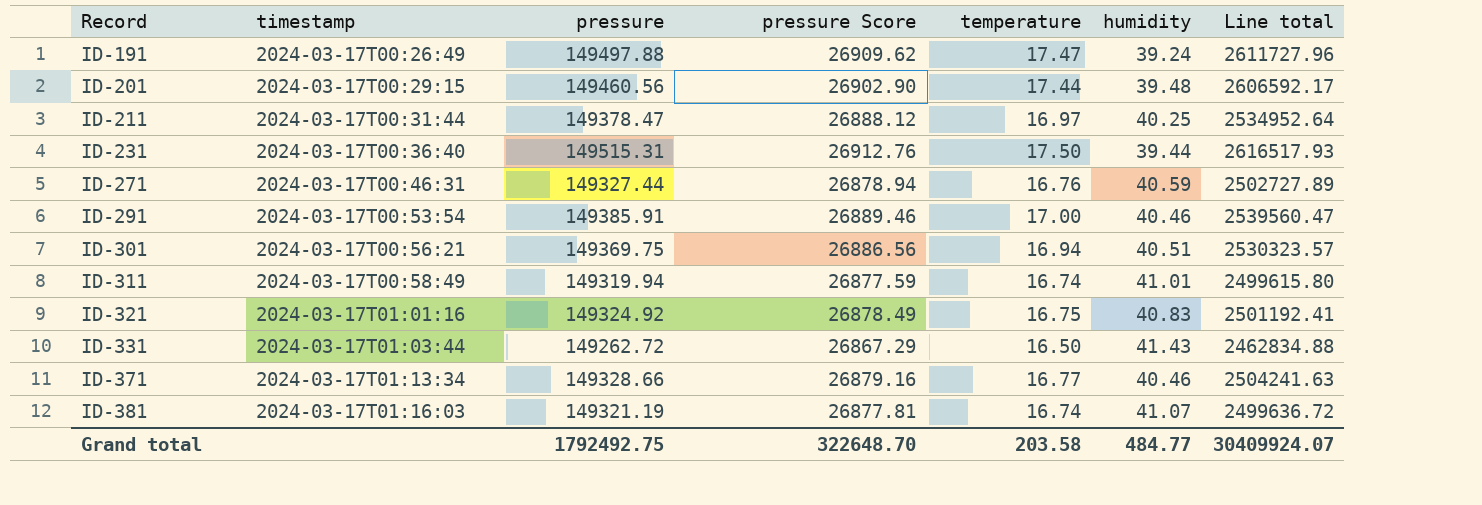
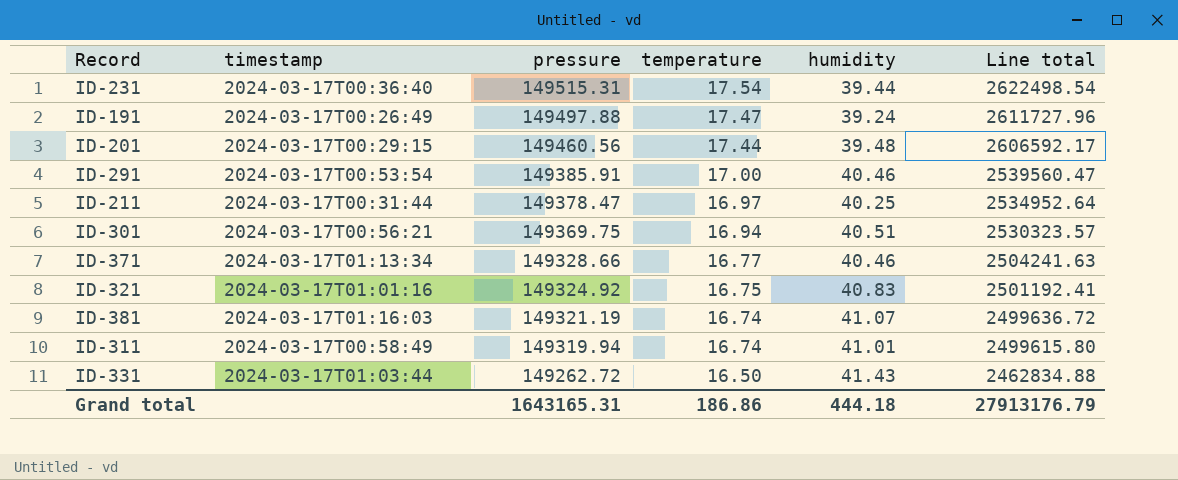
row order: Record ascending -> pressure descending
column pressure Score | formula: [pressure] * 0.18 -> none
row ID-271: 2024-03-17T00:46:31 | 149327.44 | 26878.94 | 16.76 | 40.59 | 2502727.89 -> none
ID-231 | temperature: 17.50 -> 17.54
ID-231 | Line total: 2616517.93 -> 2622498.54
Grand total | pressure: 1792492.75 -> 1643165.31
Grand total | temperature: 203.58 -> 186.86
Grand total | humidity: 484.77 -> 444.18
Grand total | Line total: 30409924.07 -> 27913176.79

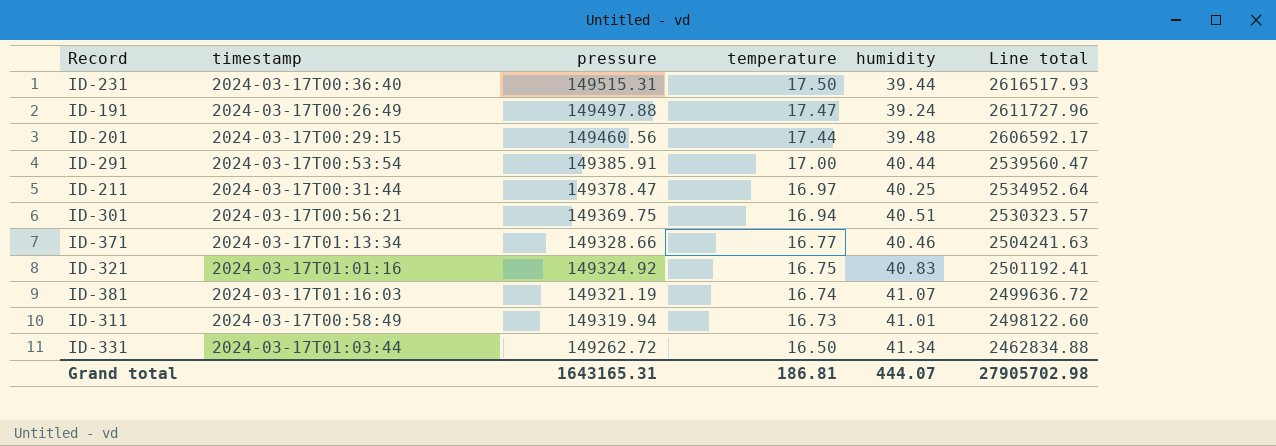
ID-231 | temperature: 17.54 -> 17.50
ID-231 | Line total: 2622498.54 -> 2616517.93
ID-291 | humidity: 40.46 -> 40.44
ID-311 | temperature: 16.74 -> 16.73
ID-311 | Line total: 2499615.80 -> 2498122.60
ID-331 | humidity: 41.43 -> 41.34
Grand total | temperature: 186.86 -> 186.81
Grand total | humidity: 444.18 -> 444.07
Grand total | Line total: 27913176.79 -> 27905702.98

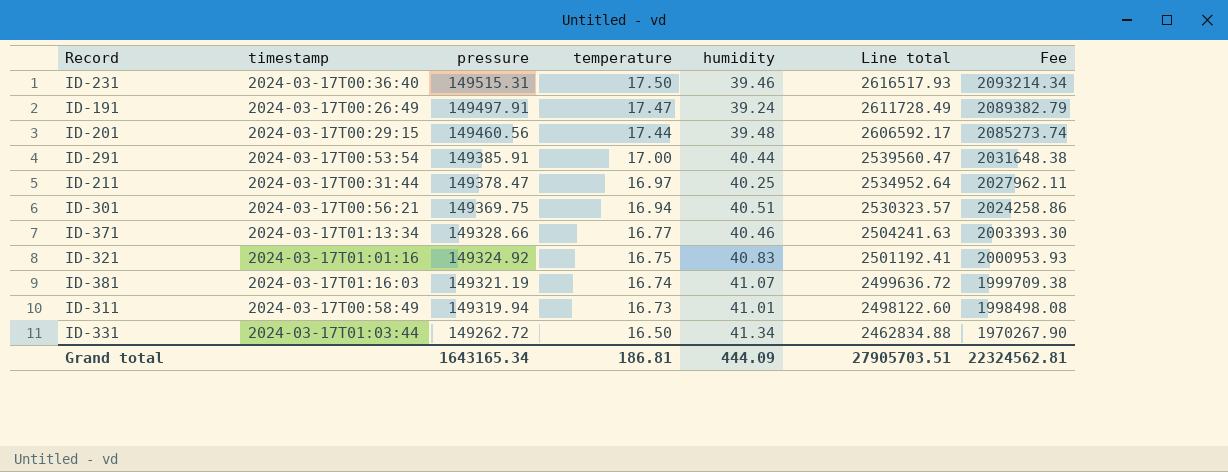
column Fee | formula: none -> [Line total] * 0.8
ID-231 | humidity: 39.44 -> 39.46
ID-191 | pressure: 149497.88 -> 149497.91
ID-191 | Line total: 2611727.96 -> 2611728.49
Grand total | pressure: 1643165.31 -> 1643165.34
Grand total | humidity: 444.07 -> 444.09
Grand total | Line total: 27905702.98 -> 27905703.51

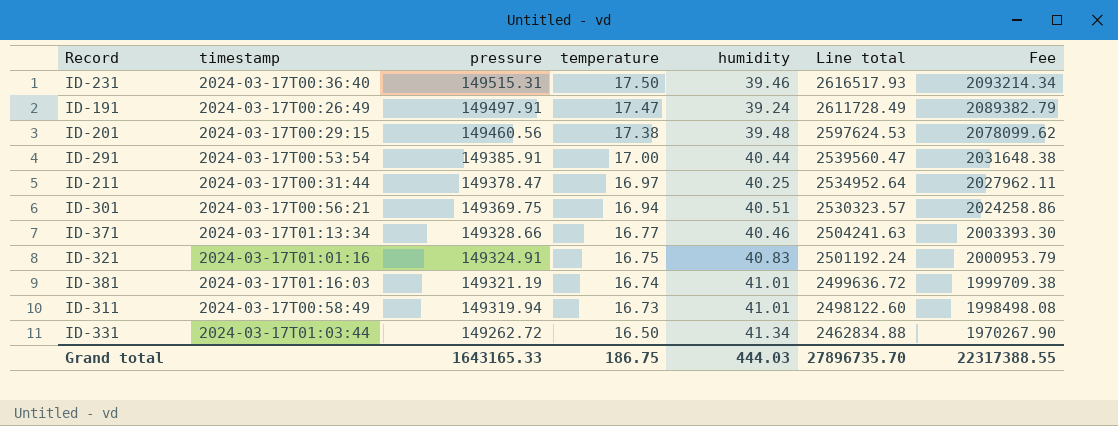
ID-201 | temperature: 17.44 -> 17.38
ID-201 | Line total: 2606592.17 -> 2597624.53
ID-201 | Fee: 2085273.74 -> 2078099.62
ID-321 | pressure: 149324.92 -> 149324.91
ID-321 | Line total: 2501192.41 -> 2501192.24
ID-321 | Fee: 2000953.93 -> 2000953.79
ID-381 | humidity: 41.07 -> 41.01
Grand total | pressure: 1643165.34 -> 1643165.33
Grand total | temperature: 186.81 -> 186.75
Grand total | humidity: 444.09 -> 444.03
Grand total | Line total: 27905703.51 -> 27896735.70
Grand total | Fee: 22324562.81 -> 22317388.55

